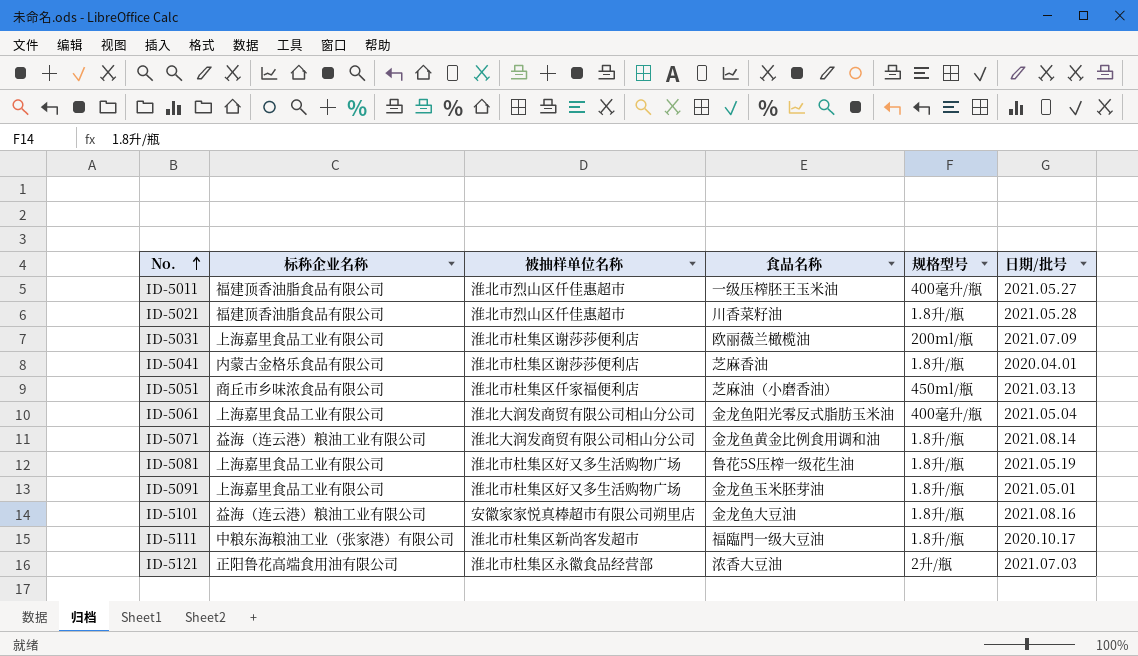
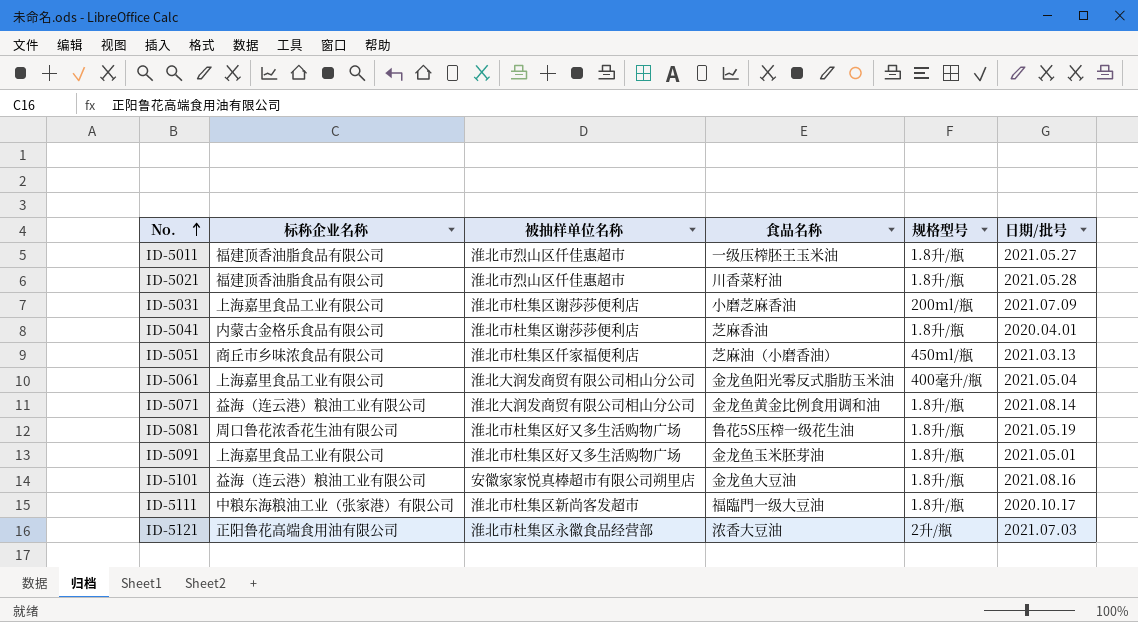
ID-5011 | 规格型号: 400毫升/瓶 -> 1.8升/瓶
ID-5031 | 食品名称: 欧丽薇兰橄榄油 -> 小磨芝麻香油
ID-5081 | 标称企业名称: 上海嘉里食品工业有限公司 -> 周口鲁花浓香花生油有限公司

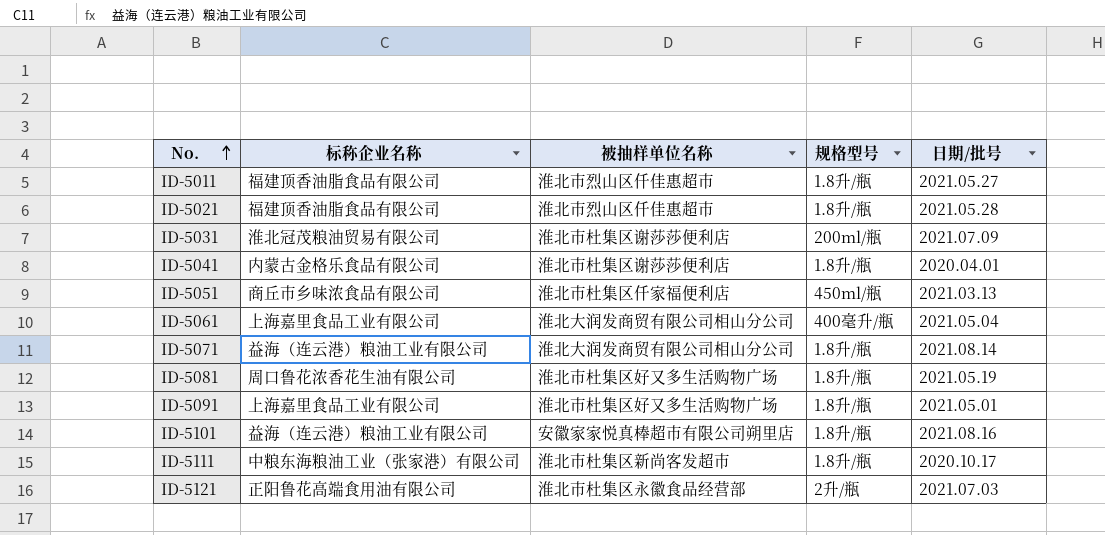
column 食品名称 | position: 4 -> none
ID-5031 | 标称企业名称: 上海嘉里食品工业有限公司 -> 淮北冠茂粮油贸易有限公司

